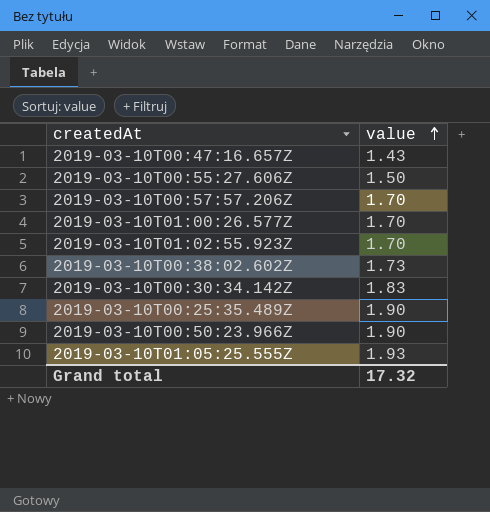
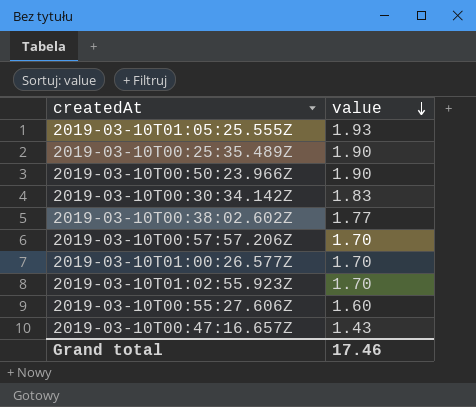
row order: value ascending -> value descending
2019-03-10T00:38:02.602Z | value: 1.73 -> 1.77
2019-03-10T00:55:27.606Z | value: 1.50 -> 1.60
Grand total | value: 17.32 -> 17.46

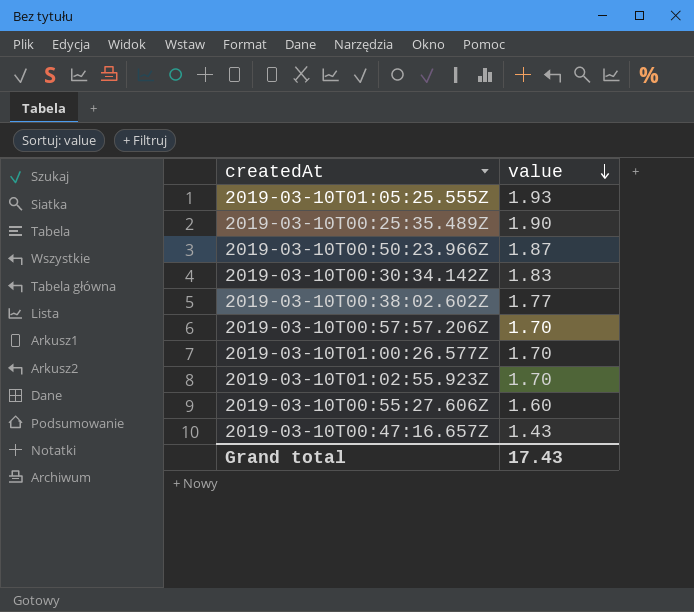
2019-03-10T00:50:23.966Z | value: 1.90 -> 1.87
Grand total | value: 17.46 -> 17.43

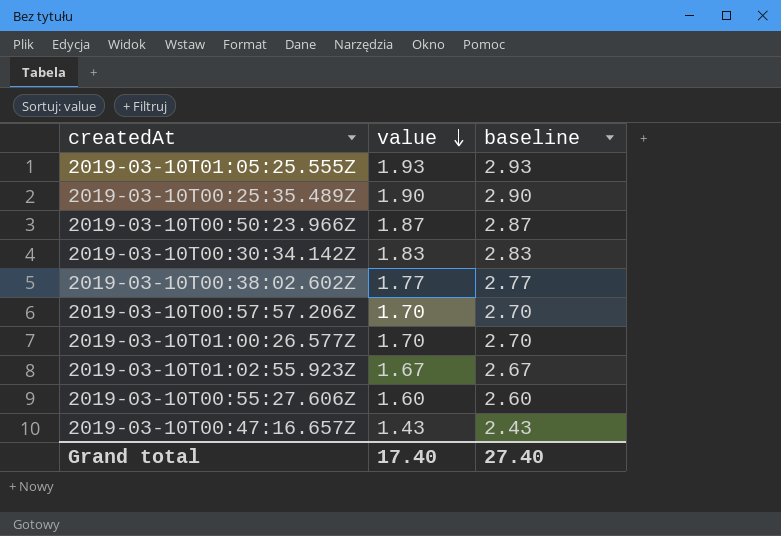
column baseline | formula: none -> [value] + 1
2019-03-10T01:02:55.923Z | value: 1.70 -> 1.67
Grand total | value: 17.43 -> 17.40

